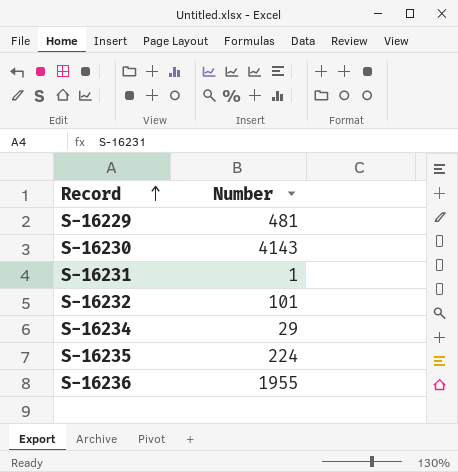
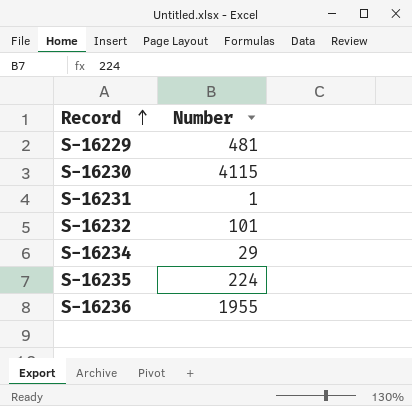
S-16230 | Number: 4143 -> 4115

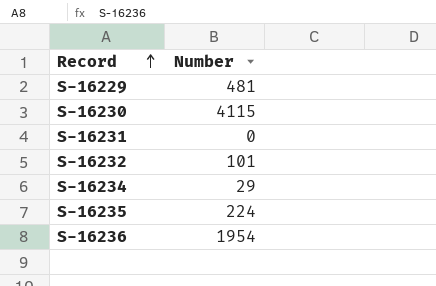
S-16231 | Number: 1 -> 0
S-16236 | Number: 1955 -> 1954

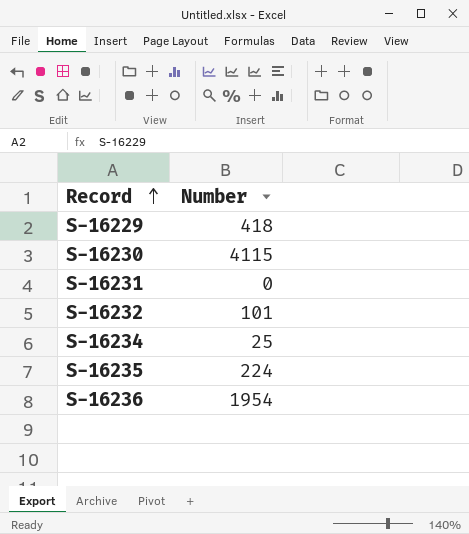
S-16229 | Number: 481 -> 418
S-16234 | Number: 29 -> 25

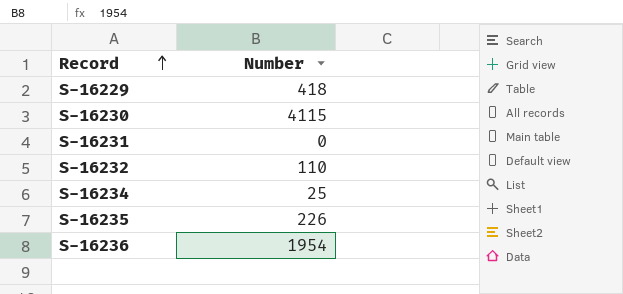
S-16232 | Number: 101 -> 110
S-16235 | Number: 224 -> 226

